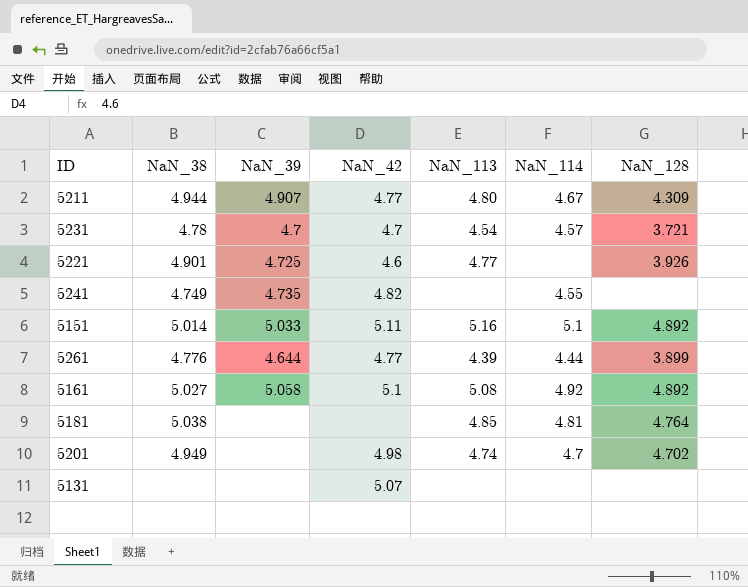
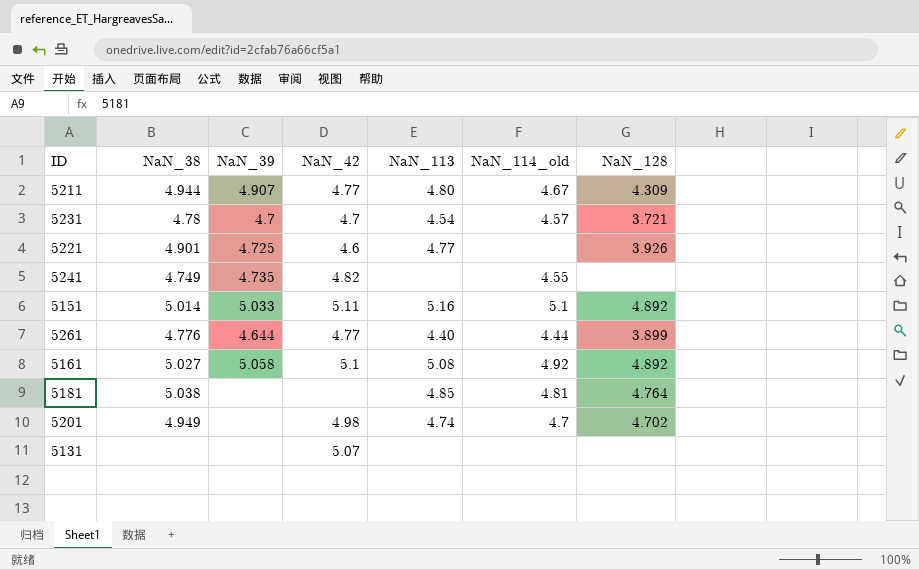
column name: NaN_114 -> NaN_114_old
5261 | NaN_113: 4.39 -> 4.40

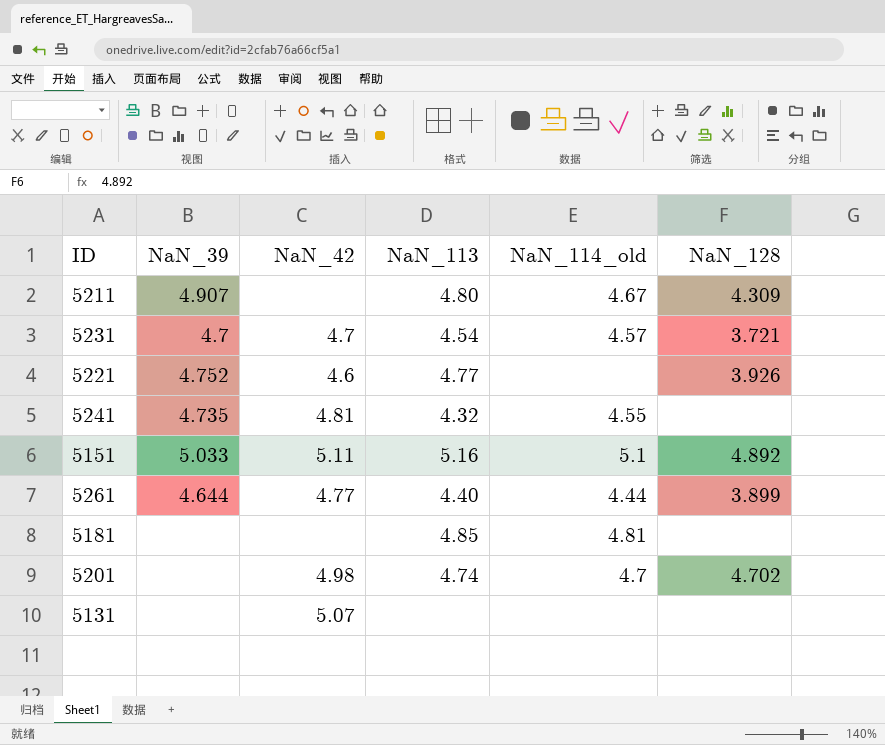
column NaN_38 | position: 2 -> none
row 5161: 5.027 | 5.058 | 5.1 | 5.08 | 4.92 | 4.892 -> none
5211 | NaN_42: 4.77 -> none
5221 | NaN_39: 4.725 -> 4.752
5241 | NaN_42: 4.82 -> 4.81
5241 | NaN_113: none -> 4.32
5181 | NaN_128: 4.764 -> none

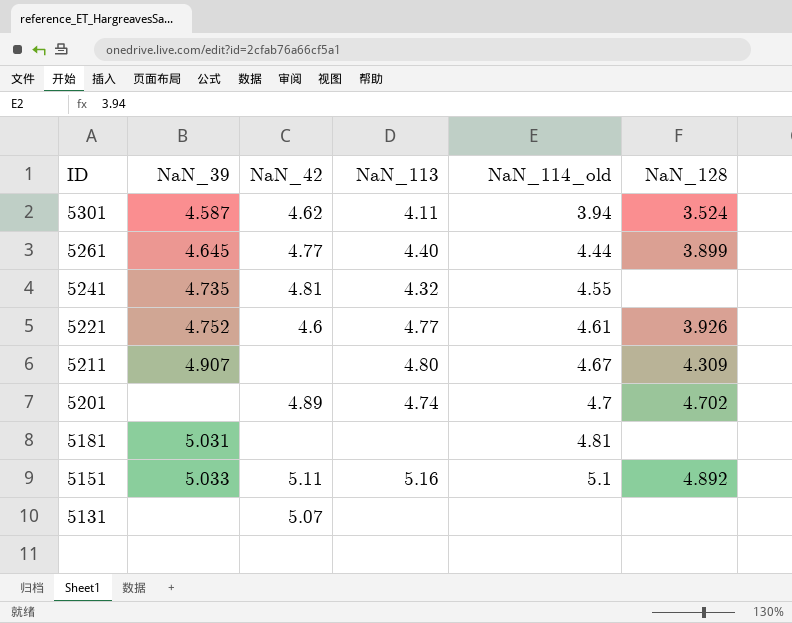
row order: none -> ID descending
row 5231: 4.7 | 4.7 | 4.54 | 4.57 | 3.721 -> none
row 5301: none -> 4.587 | 4.62 | 4.11 | 3.94 | 3.524
5261 | NaN_39: 4.644 -> 4.645
5221 | NaN_114_old: none -> 4.61
5201 | NaN_42: 4.98 -> 4.89
5181 | NaN_39: none -> 5.031
5181 | NaN_113: 4.85 -> none

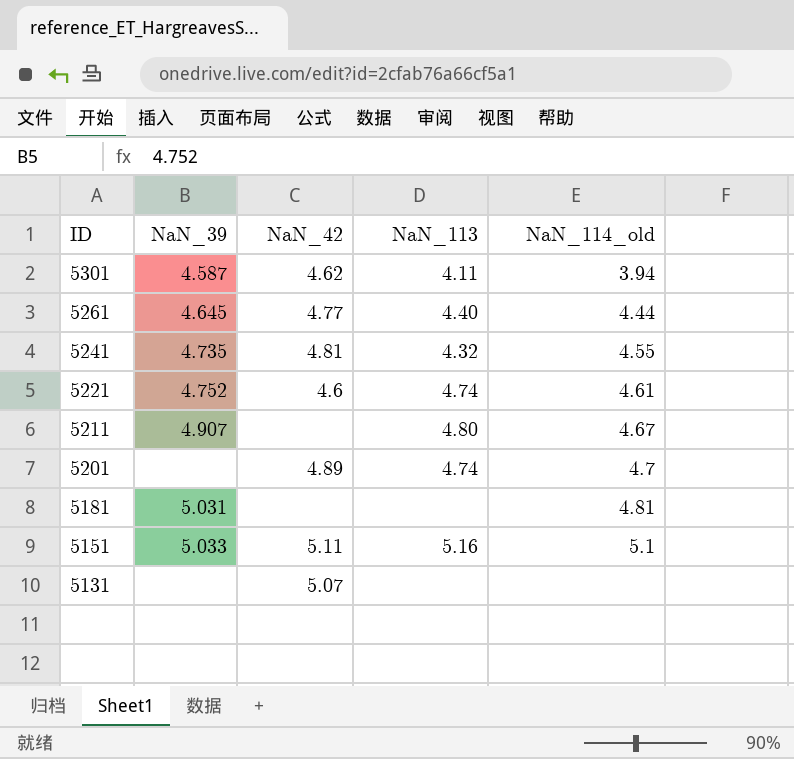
column NaN_128 | position: 6 -> none
5221 | NaN_113: 4.77 -> 4.74

